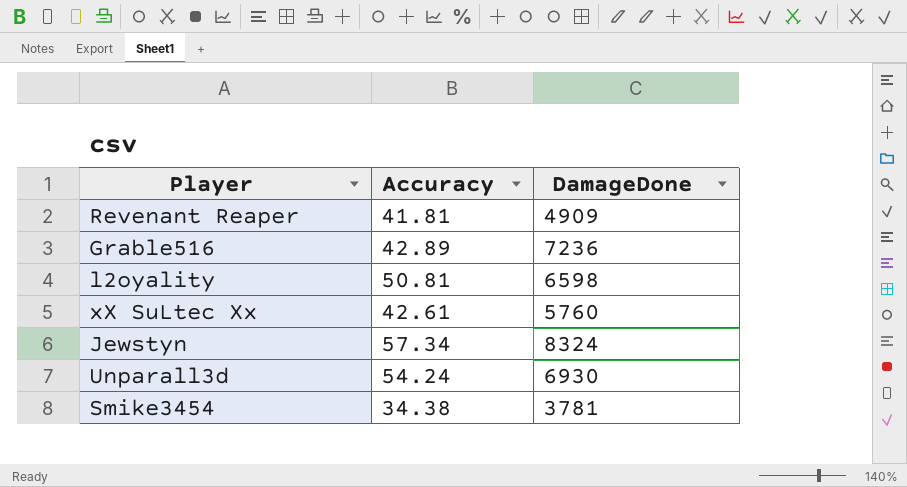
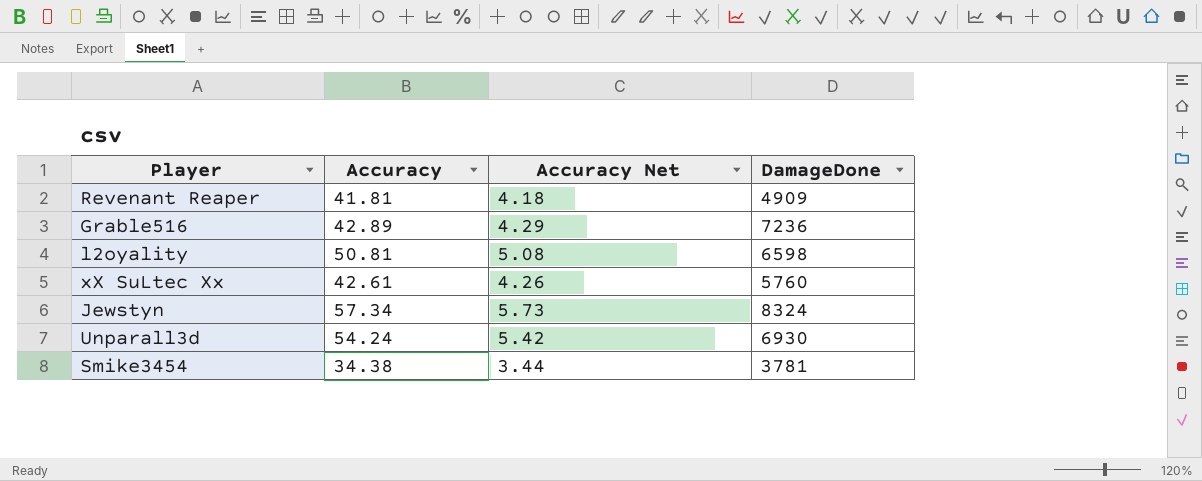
column Accuracy Net | formula: none -> [Accuracy] * 0.1

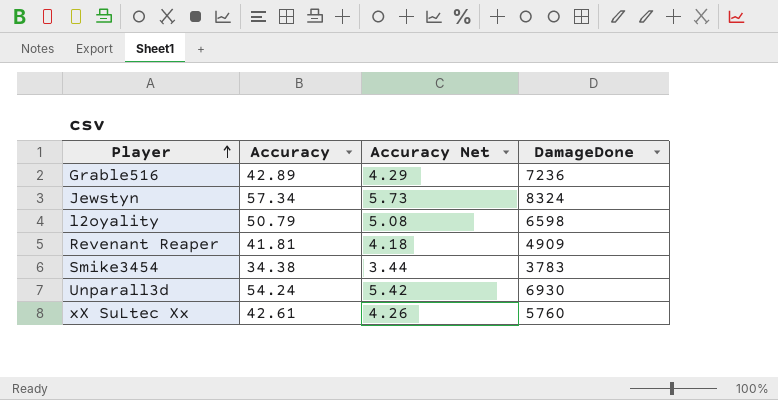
row order: none -> Player ascending
l2oyality | Accuracy: 50.81 -> 50.79
Smike3454 | DamageDone: 3781 -> 3783

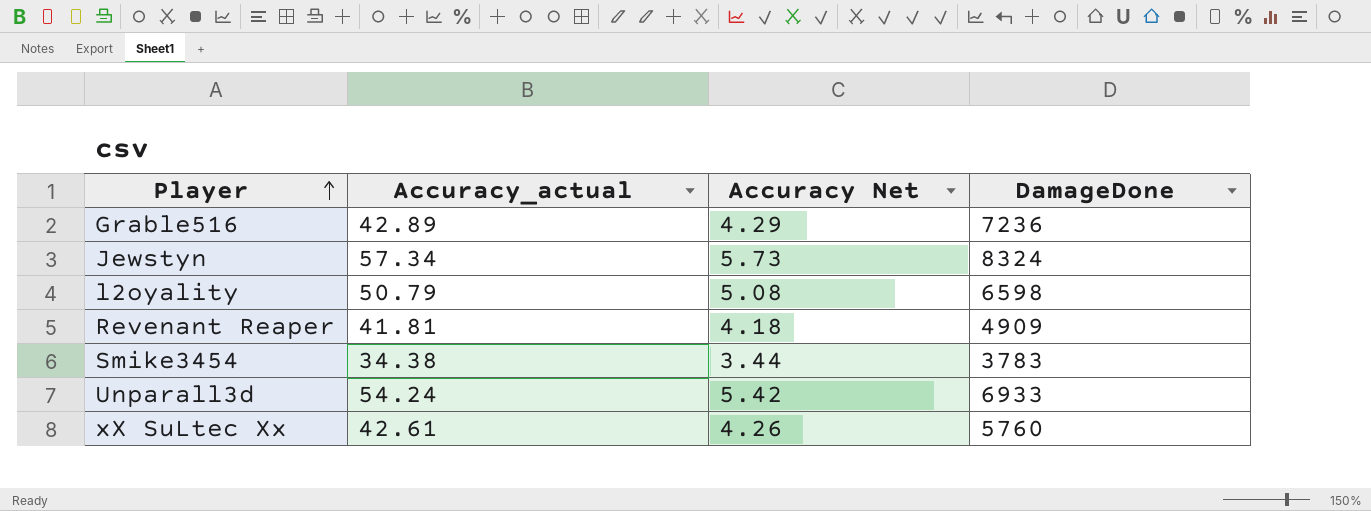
column name: Accuracy -> Accuracy_actual
Unparall3d | DamageDone: 6930 -> 6933

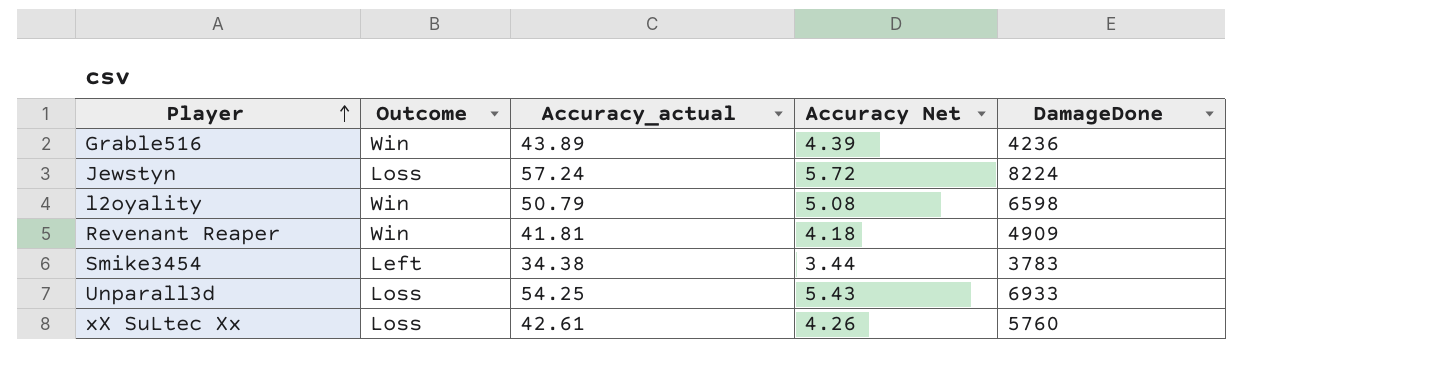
column Outcome | position: none -> 2
Grable516 | Accuracy_actual: 42.89 -> 43.89
Grable516 | Accuracy Net: 4.29 -> 4.39
Grable516 | DamageDone: 7236 -> 4236
Jewstyn | Accuracy_actual: 57.34 -> 57.24
Jewstyn | Accuracy Net: 5.73 -> 5.72
Jewstyn | DamageDone: 8324 -> 8224
Unparall3d | Accuracy_actual: 54.24 -> 54.25
Unparall3d | Accuracy Net: 5.42 -> 5.43

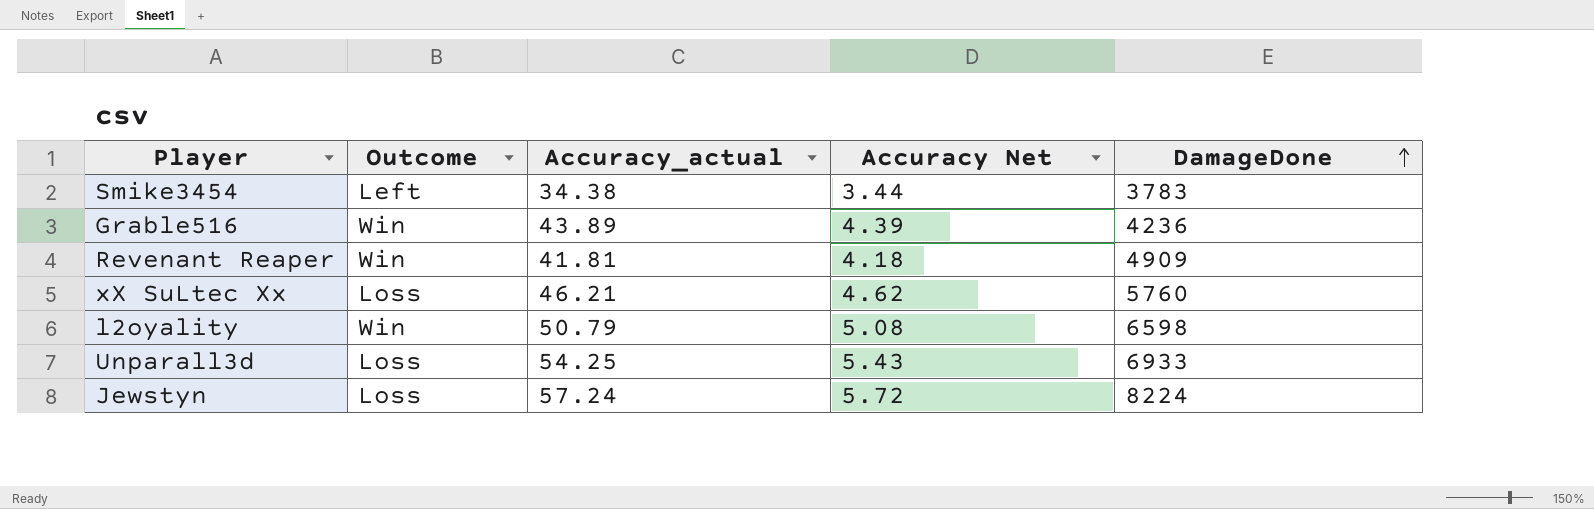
row order: Player ascending -> DamageDone ascending
xX SuLtec Xx | Accuracy_actual: 42.61 -> 46.21
xX SuLtec Xx | Accuracy Net: 4.26 -> 4.62

